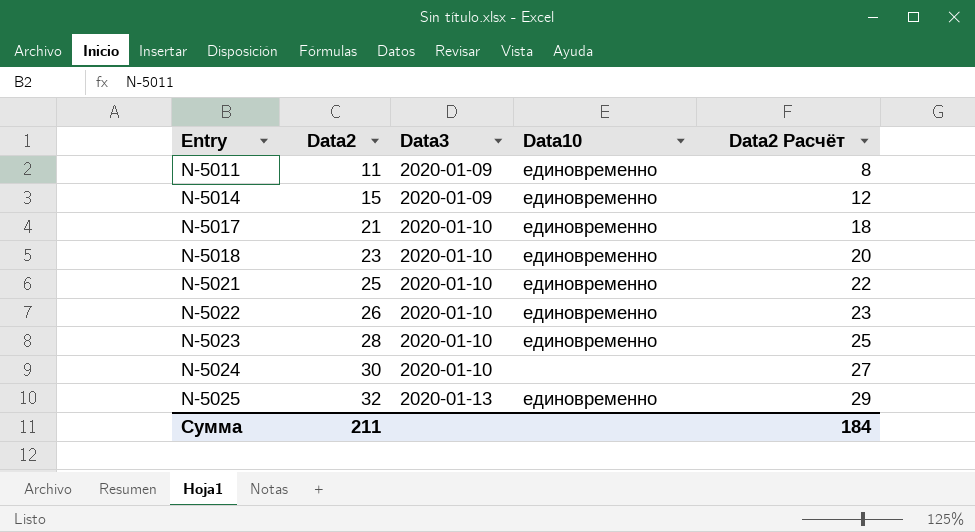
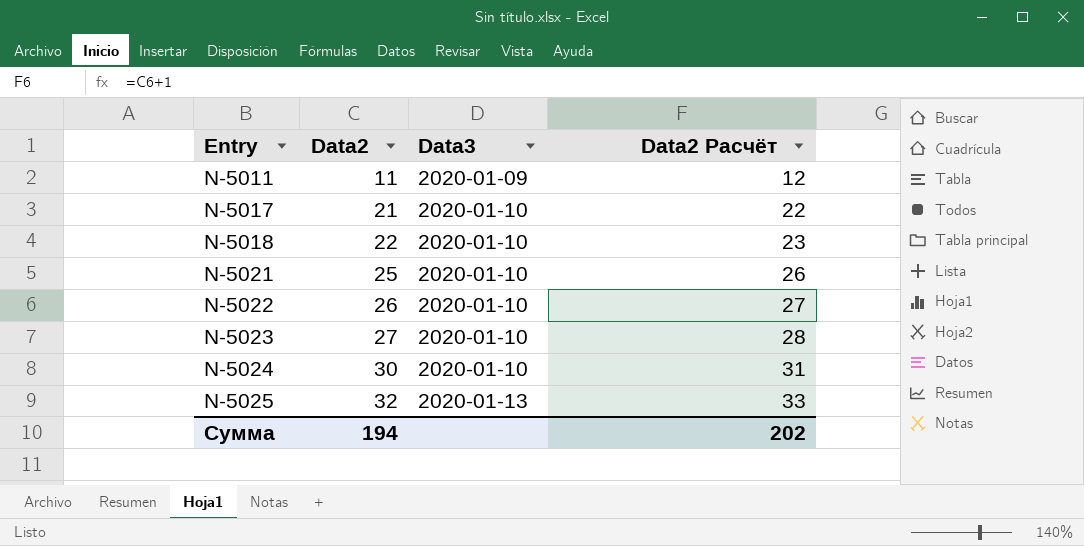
column Data10 | position: 4 -> none
column Data2 Расчёт | formula: [Data2] - 3 -> [Data2] + 1
row N-5014: 15 | 2020-01-09 | единовременно | 12 -> none
N-5018 | Data2: 23 -> 22
N-5023 | Data2: 28 -> 27
Сумма | Data2: 211 -> 194
Сумма | Data2 Расчёт: 184 -> 202

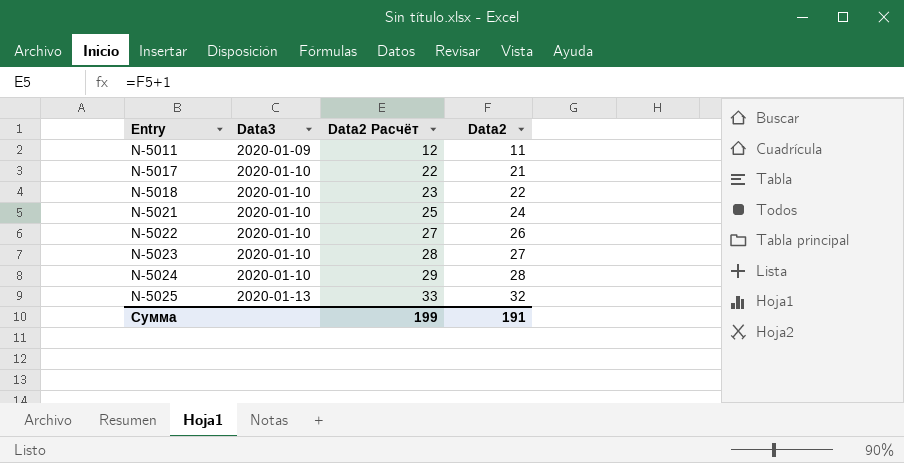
column Data2 | position: 2 -> 4
N-5021 | Data2 Расчёт: 26 -> 25
N-5021 | Data2: 25 -> 24
N-5024 | Data2 Расчёт: 31 -> 29
N-5024 | Data2: 30 -> 28
Сумма | Data2 Расчёт: 202 -> 199
Сумма | Data2: 194 -> 191

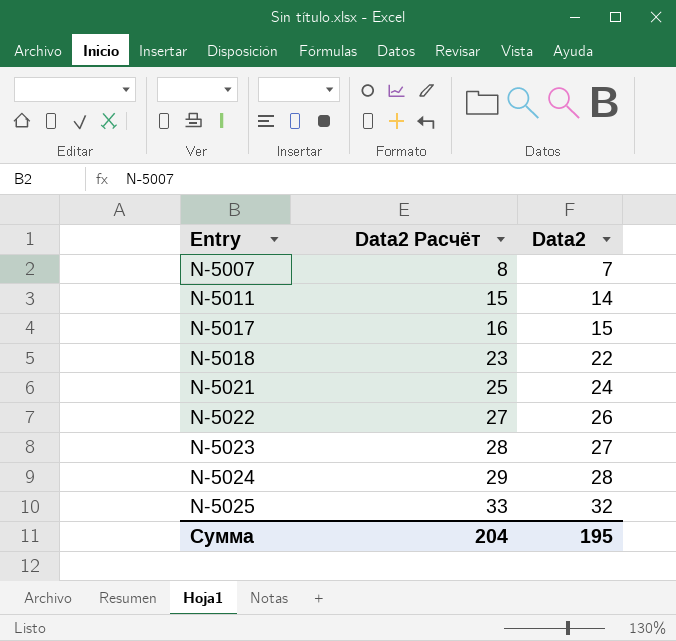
column Data3 | position: 2 -> none
row N-5007: none -> 8 | 7
N-5011 | Data2 Расчёт: 12 -> 15
N-5011 | Data2: 11 -> 14
N-5017 | Data2 Расчёт: 22 -> 16
N-5017 | Data2: 21 -> 15
Сумма | Data2 Расчёт: 199 -> 204
Сумма | Data2: 191 -> 195

